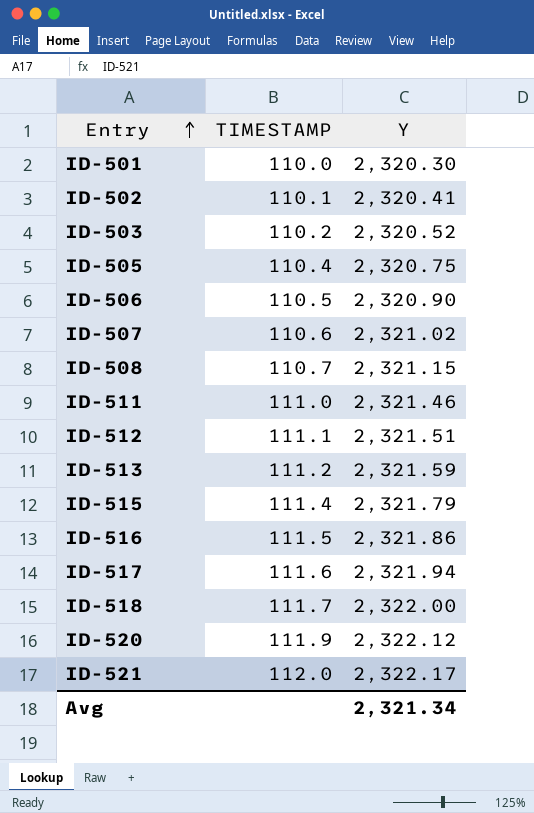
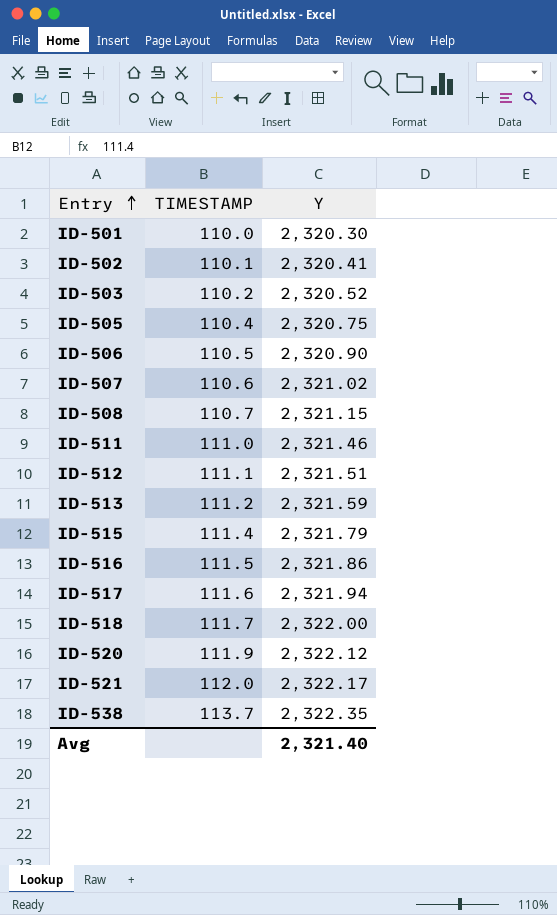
row ID-538: none -> 113.7 | 2,322.35
Avg | Y: 2,321.34 -> 2,321.40

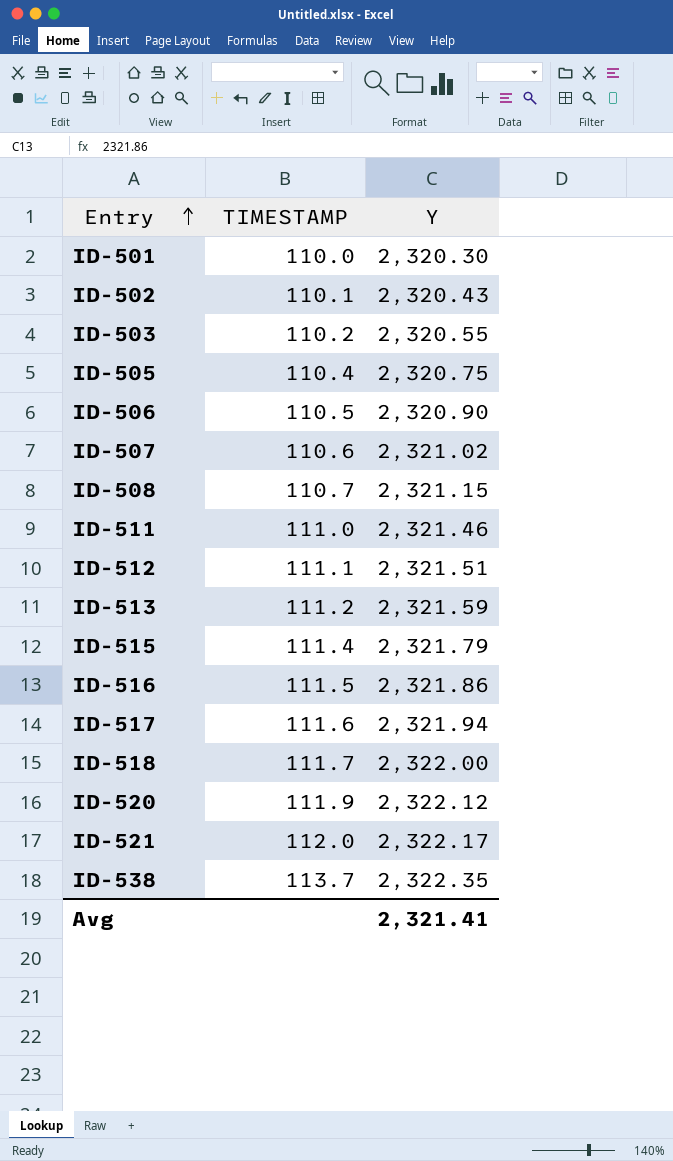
ID-502 | Y: 2,320.41 -> 2,320.43
ID-503 | Y: 2,320.52 -> 2,320.55
Avg | Y: 2,321.40 -> 2,321.41

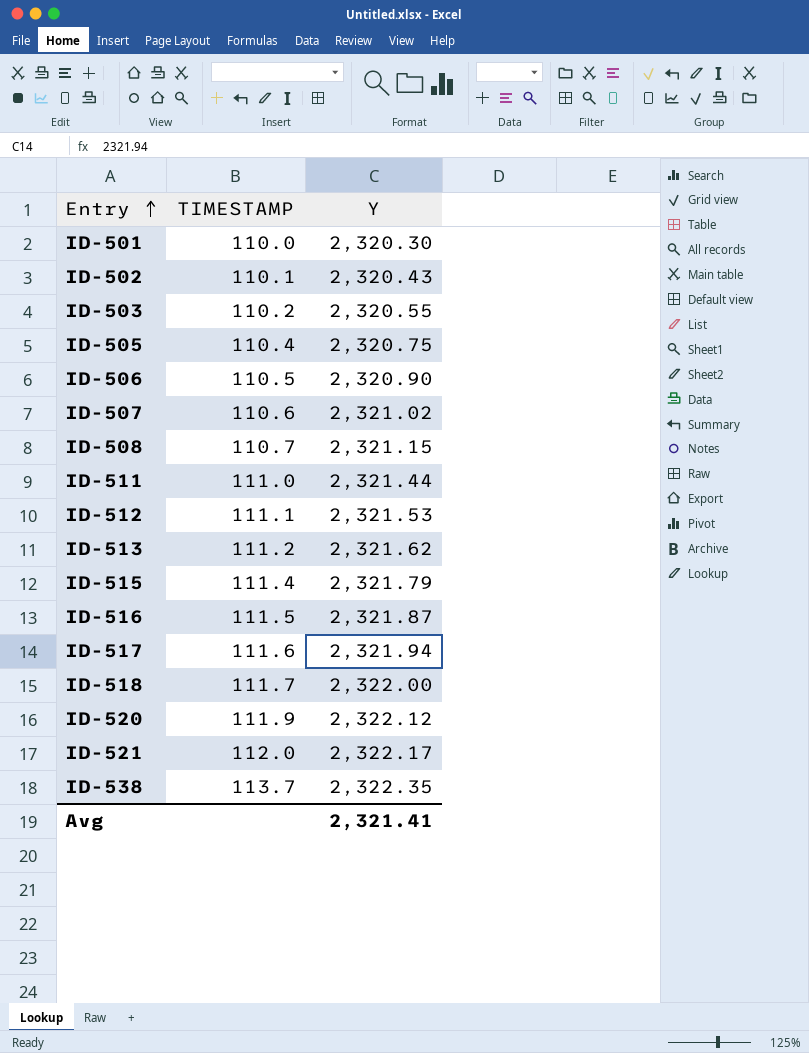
ID-511 | Y: 2,321.46 -> 2,321.44
ID-512 | Y: 2,321.51 -> 2,321.53
ID-513 | Y: 2,321.59 -> 2,321.62
ID-516 | Y: 2,321.86 -> 2,321.87

